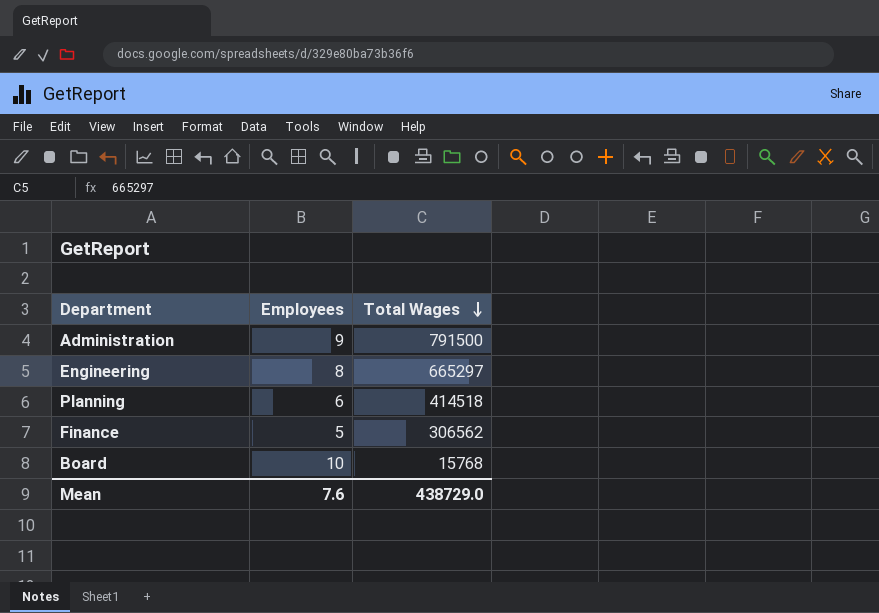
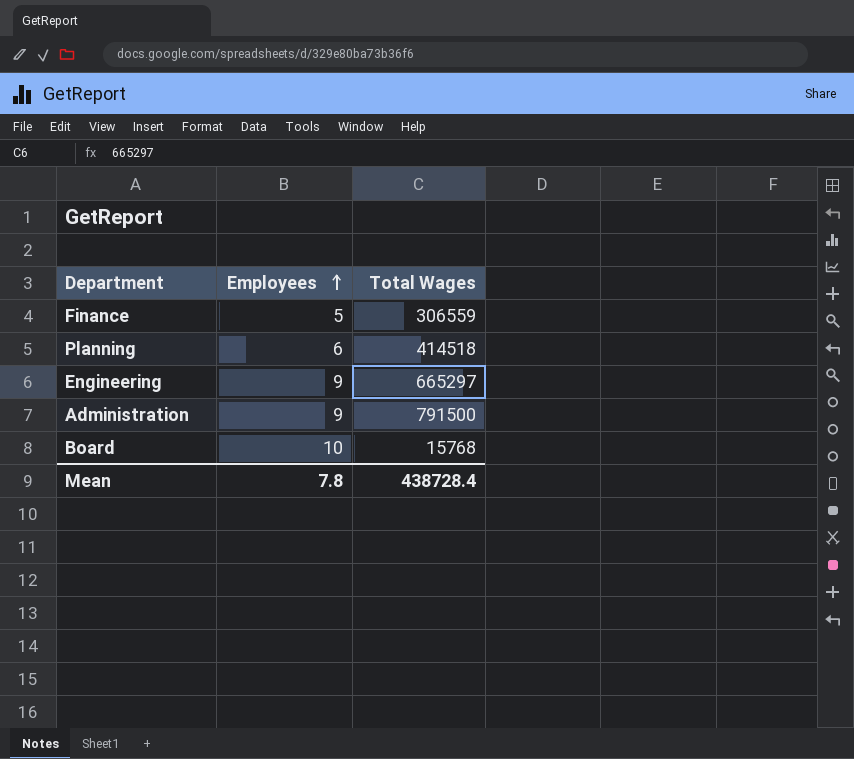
row order: Total Wages descending -> Employees ascending
Finance | Total Wages: 306562 -> 306559
Engineering | Employees: 8 -> 9
Mean | Employees: 7.6 -> 7.8
Mean | Total Wages: 438729.0 -> 438728.4

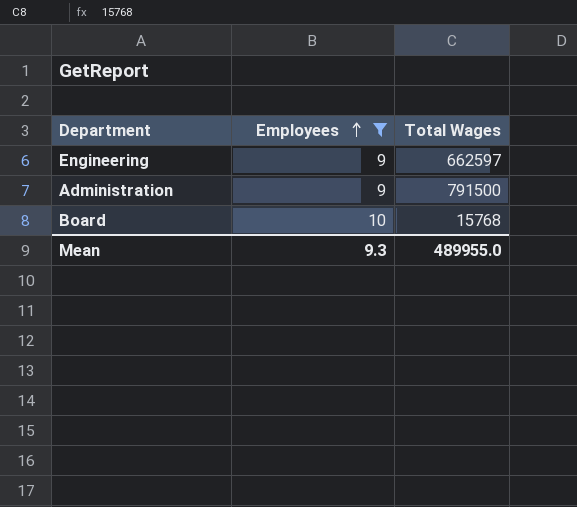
filter: none -> Employees >= 9
Engineering | Total Wages: 665297 -> 662597
Mean | Employees: 7.8 -> 9.3
Mean | Total Wages: 438728.4 -> 489955.0

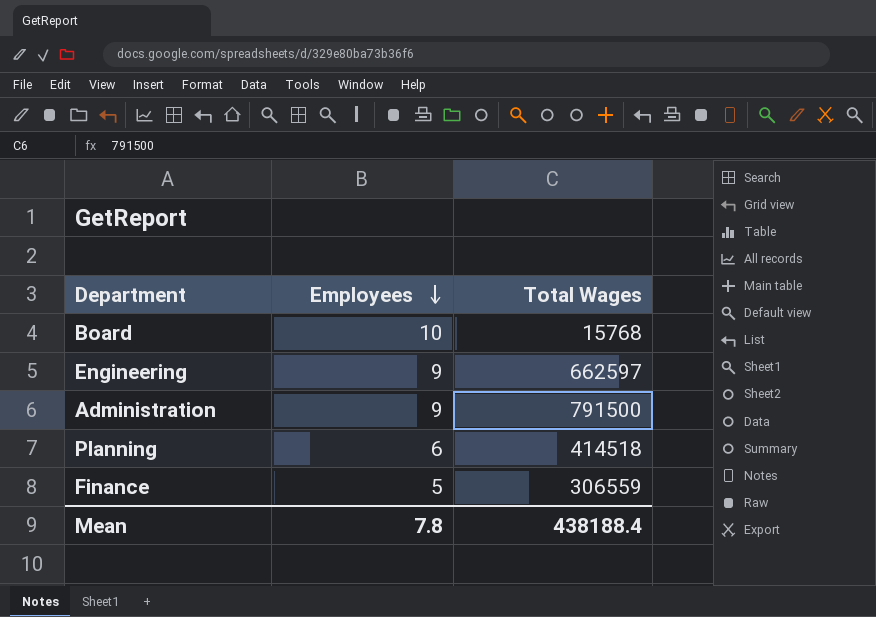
filter: Employees >= 9 -> none
row order: Employees ascending -> Employees descending
Mean | Employees: 9.3 -> 7.8
Mean | Total Wages: 489955.0 -> 438188.4

